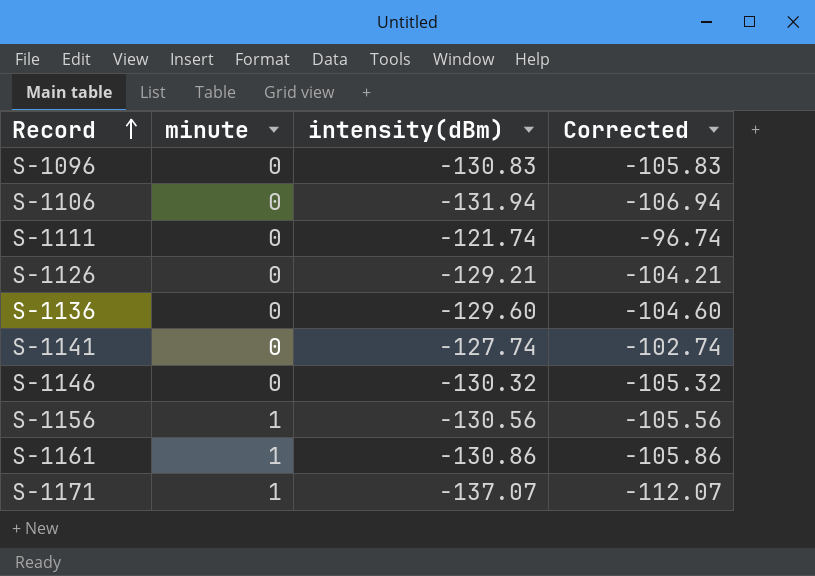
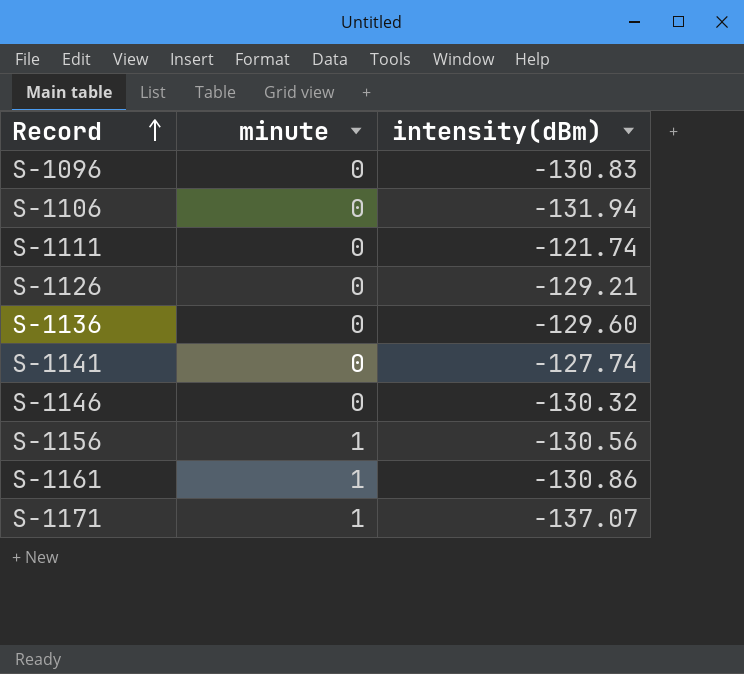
column Corrected | formula: [intensity(dBm)] + 25 -> none

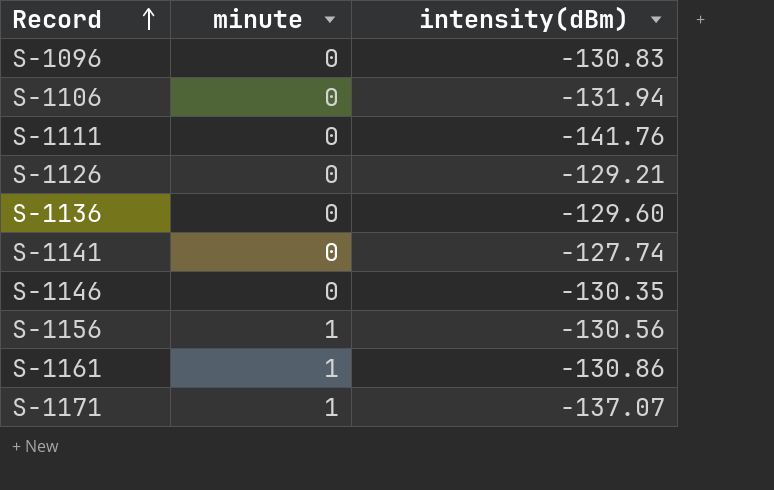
S-1111 | intensity(dBm): -121.74 -> -141.76
S-1146 | intensity(dBm): -130.32 -> -130.35

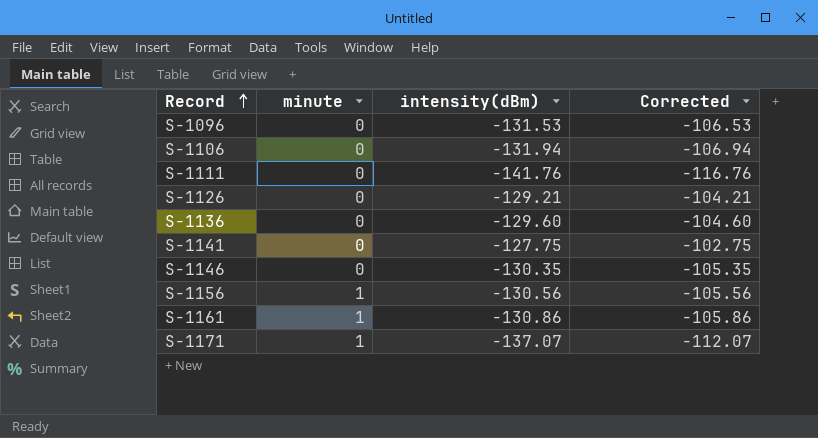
column Corrected | formula: none -> [intensity(dBm)] + 25
S-1096 | intensity(dBm): -130.83 -> -131.53
S-1141 | intensity(dBm): -127.74 -> -127.75

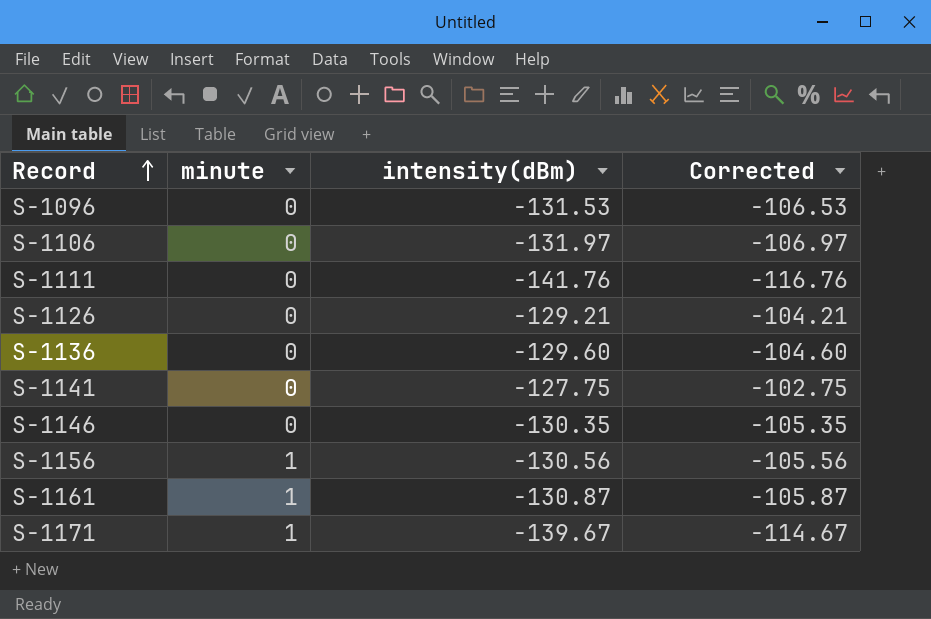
S-1106 | intensity(dBm): -131.94 -> -131.97
S-1106 | Corrected: -106.94 -> -106.97
S-1161 | intensity(dBm): -130.86 -> -130.87
S-1161 | Corrected: -105.86 -> -105.87
S-1171 | intensity(dBm): -137.07 -> -139.67
S-1171 | Corrected: -112.07 -> -114.67

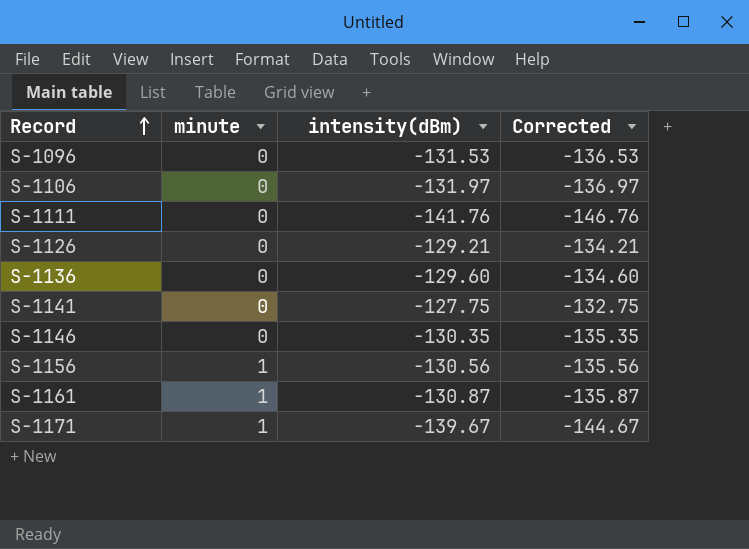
column Corrected | formula: [intensity(dBm)] + 25 -> [intensity(dBm)] - 5

